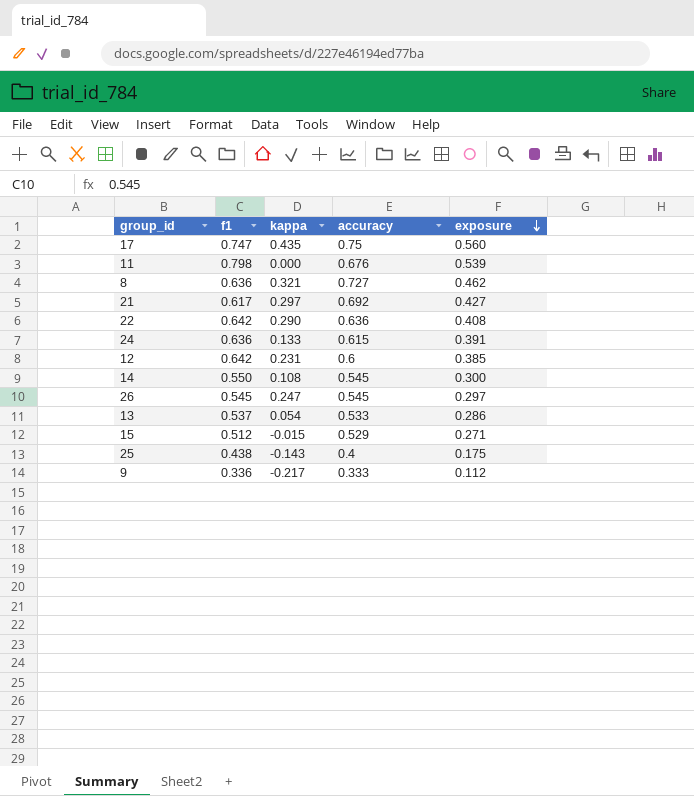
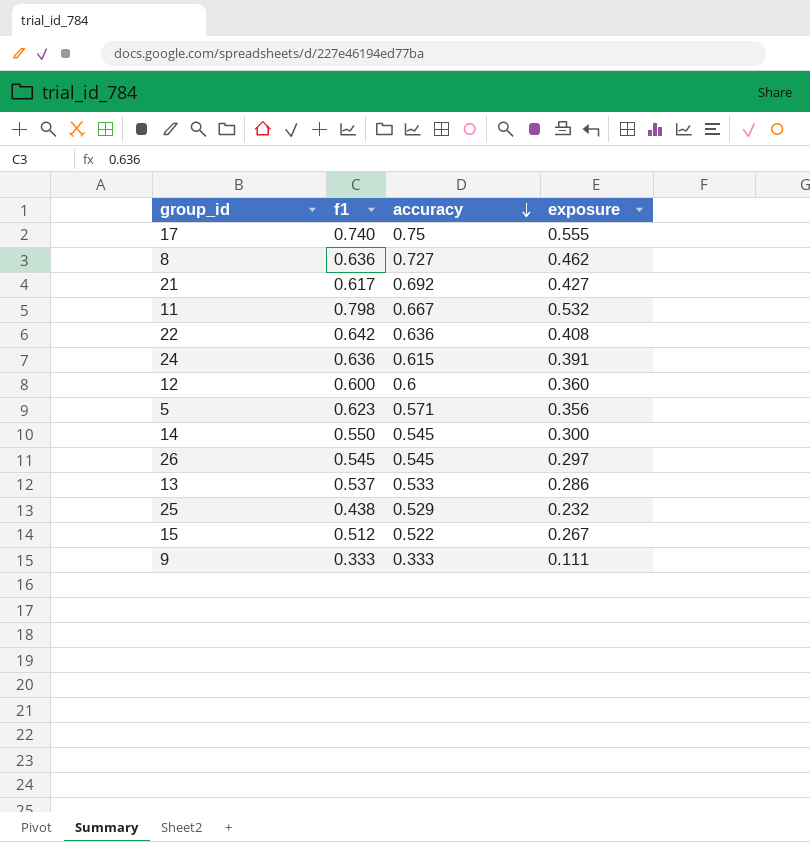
row order: exposure descending -> accuracy descending
column kappa | position: 3 -> none
17 | f1: 0.747 -> 0.740
17 | exposure: 0.560 -> 0.555
11 | accuracy: 0.676 -> 0.667
11 | exposure: 0.539 -> 0.532
12 | f1: 0.642 -> 0.600
12 | exposure: 0.385 -> 0.360
row 5: none -> 0.623 | 0.571 | 0.356
25 | accuracy: 0.4 -> 0.529
25 | exposure: 0.175 -> 0.232
15 | accuracy: 0.529 -> 0.522
15 | exposure: 0.271 -> 0.267
9 | f1: 0.336 -> 0.333
9 | exposure: 0.112 -> 0.111

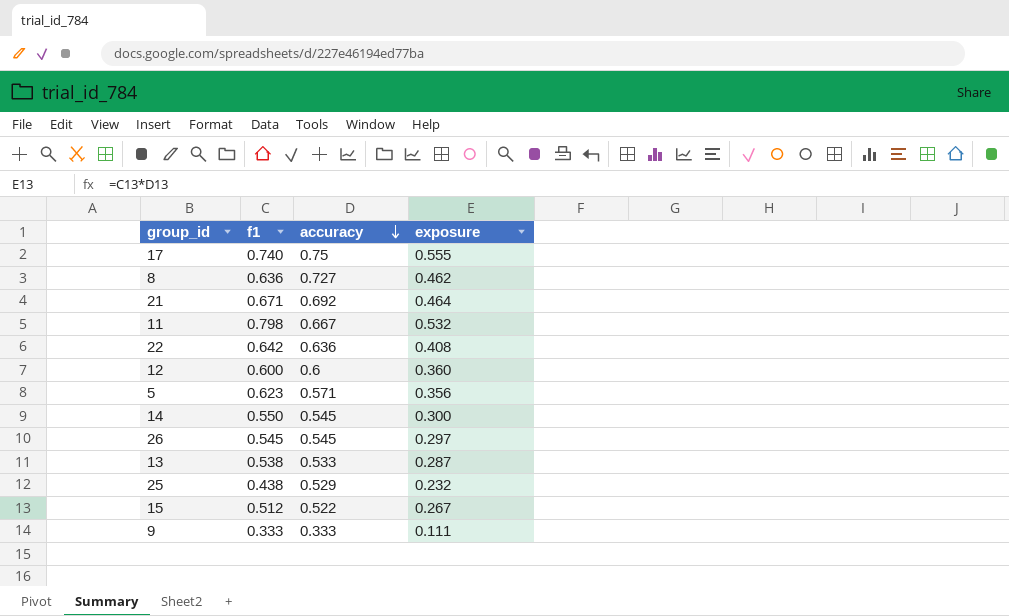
row 24: 0.636 | 0.615 | 0.391 -> none
21 | f1: 0.617 -> 0.671
21 | exposure: 0.427 -> 0.464
13 | f1: 0.537 -> 0.538
13 | exposure: 0.286 -> 0.287

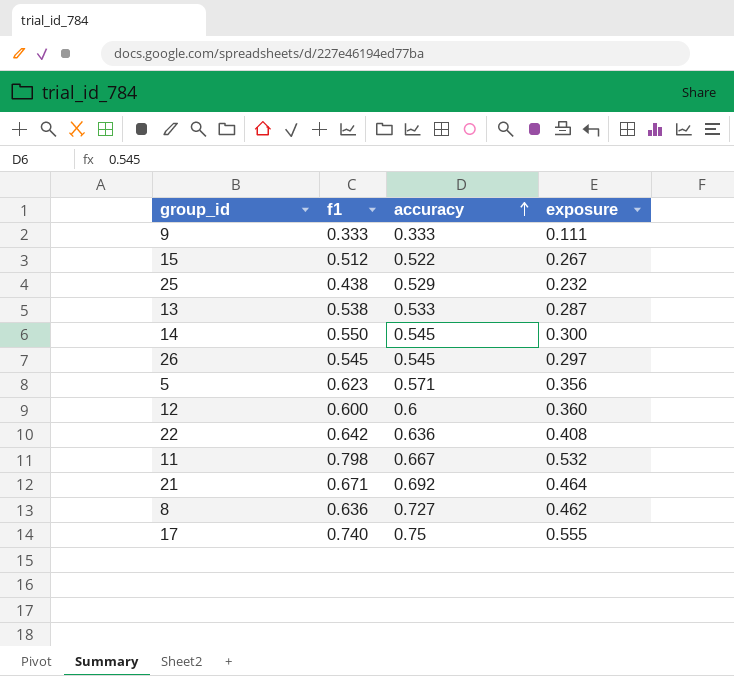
row order: accuracy descending -> accuracy ascending

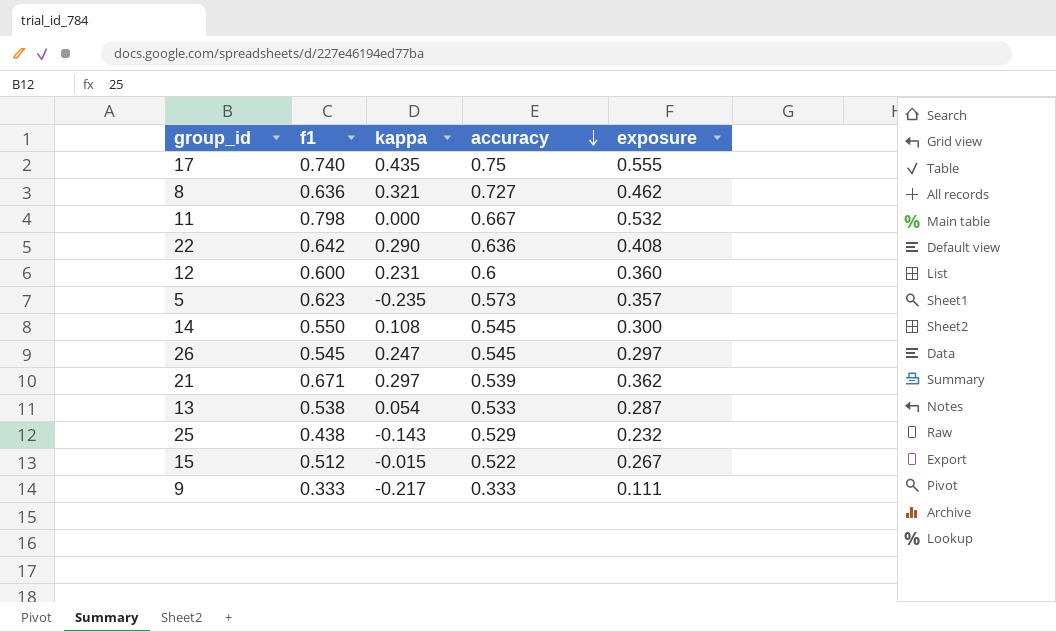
row order: accuracy ascending -> accuracy descending
column kappa | position: none -> 3
5 | accuracy: 0.571 -> 0.573
5 | exposure: 0.356 -> 0.357
21 | accuracy: 0.692 -> 0.539
21 | exposure: 0.464 -> 0.362

